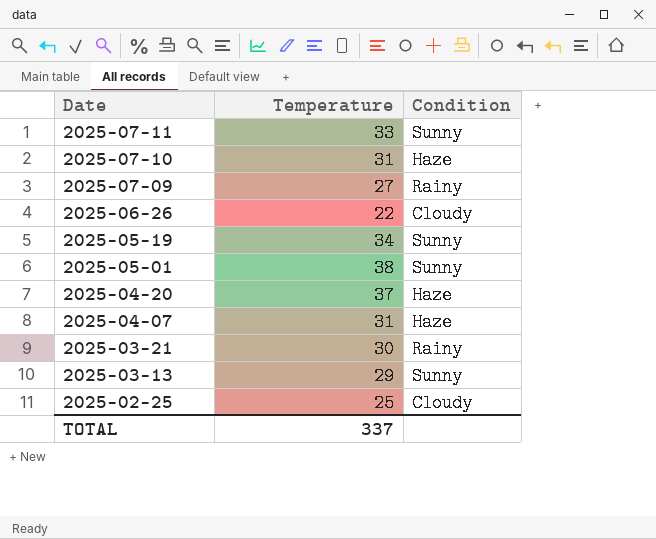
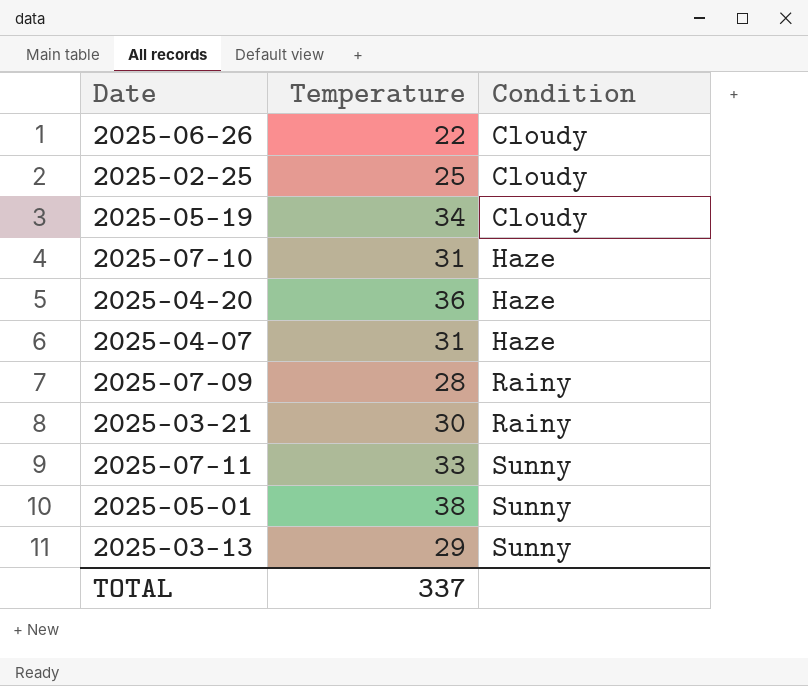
row order: Date descending -> Condition ascending
2025-05-19 | Condition: Sunny -> Cloudy
2025-04-20 | Temperature: 37 -> 36
2025-07-09 | Temperature: 27 -> 28

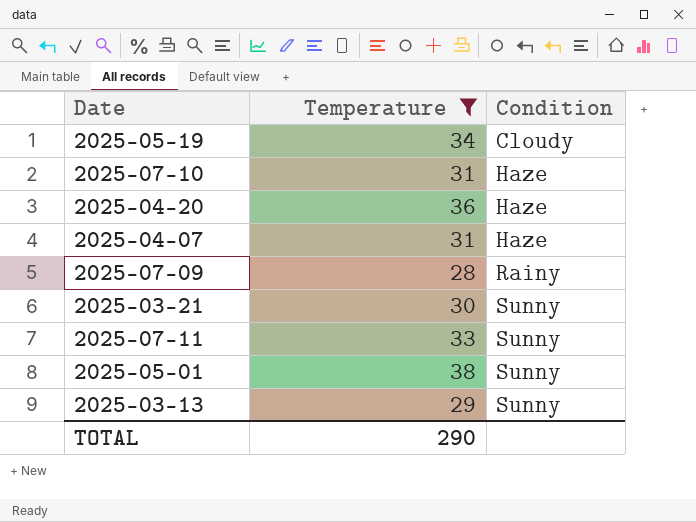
filter: none -> Temperature >= 28
2025-03-21 | Condition: Rainy -> Sunny
TOTAL | Temperature: 337 -> 290

